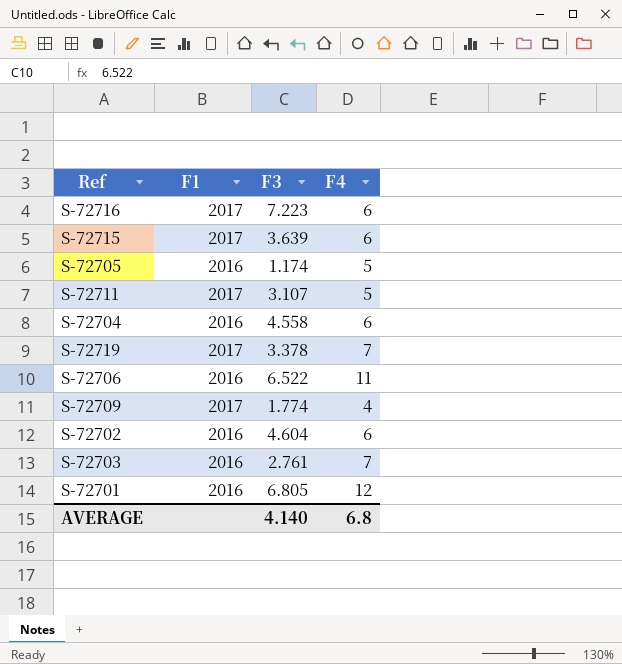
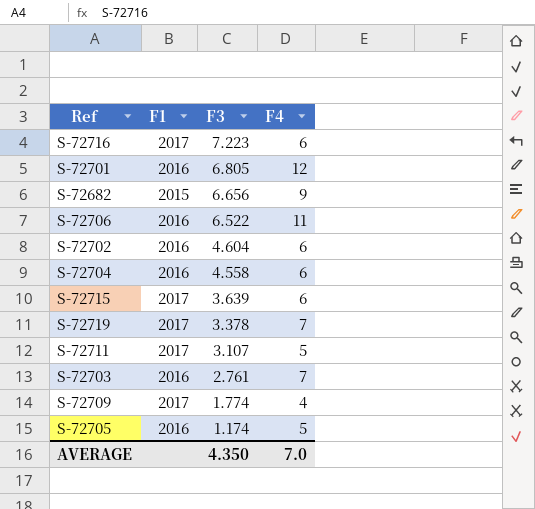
row order: none -> F3 descending
row S-72682: none -> 2015 | 6.656 | 9
AVERAGE | F3: 4.140 -> 4.350
AVERAGE | F4: 6.8 -> 7.0

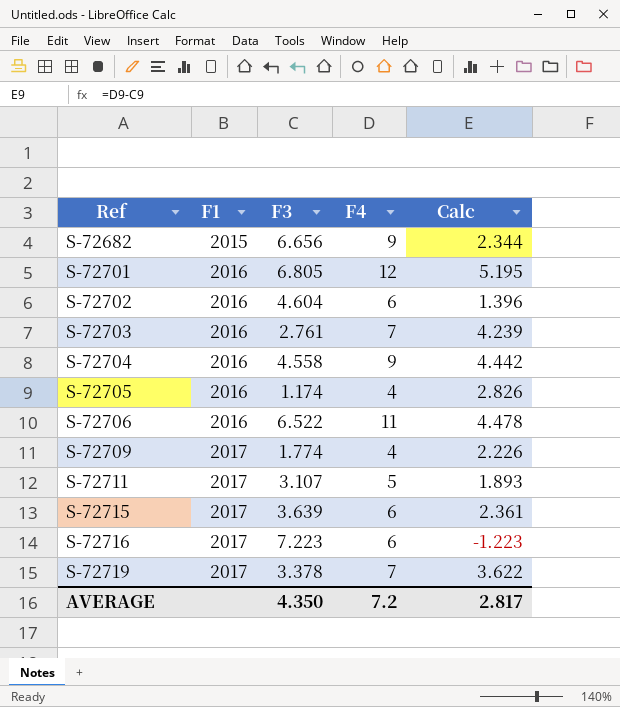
row order: F3 descending -> Ref ascending
column Calc | formula: none -> [F4] - [F3]
S-72704 | F4: 6 -> 9
S-72705 | F4: 5 -> 4
AVERAGE | F4: 7.0 -> 7.2

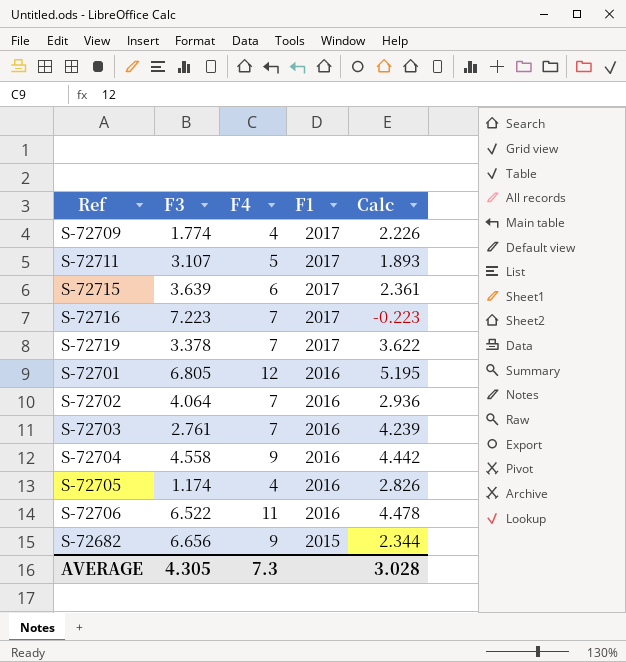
row order: Ref ascending -> F1 descending
column F1 | position: 2 -> 4
S-72716 | F4: 6 -> 7
S-72716 | Calc: -1.223 -> -0.223
S-72702 | F3: 4.604 -> 4.064
S-72702 | F4: 6 -> 7
S-72702 | Calc: 1.396 -> 2.936
AVERAGE | F3: 4.350 -> 4.305
AVERAGE | F4: 7.2 -> 7.3
AVERAGE | Calc: 2.817 -> 3.028

